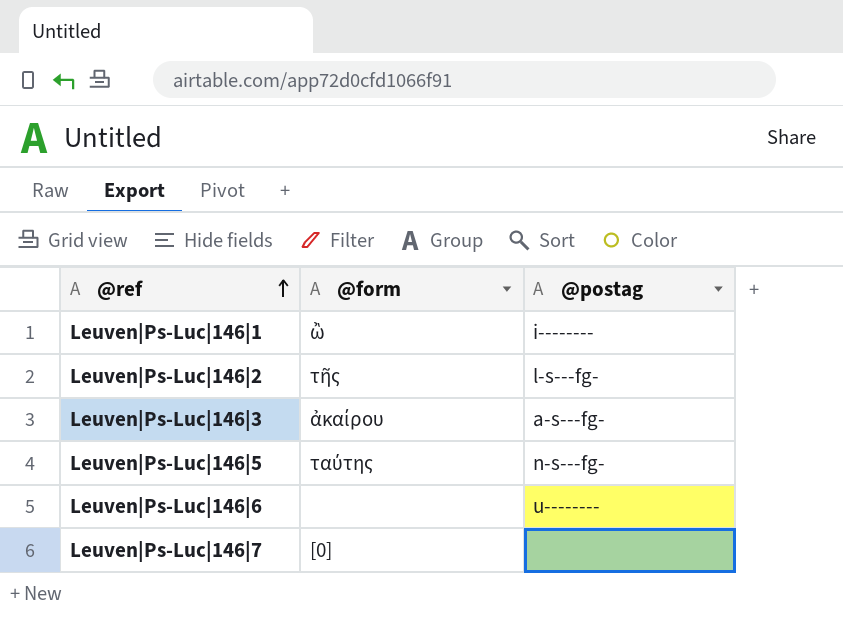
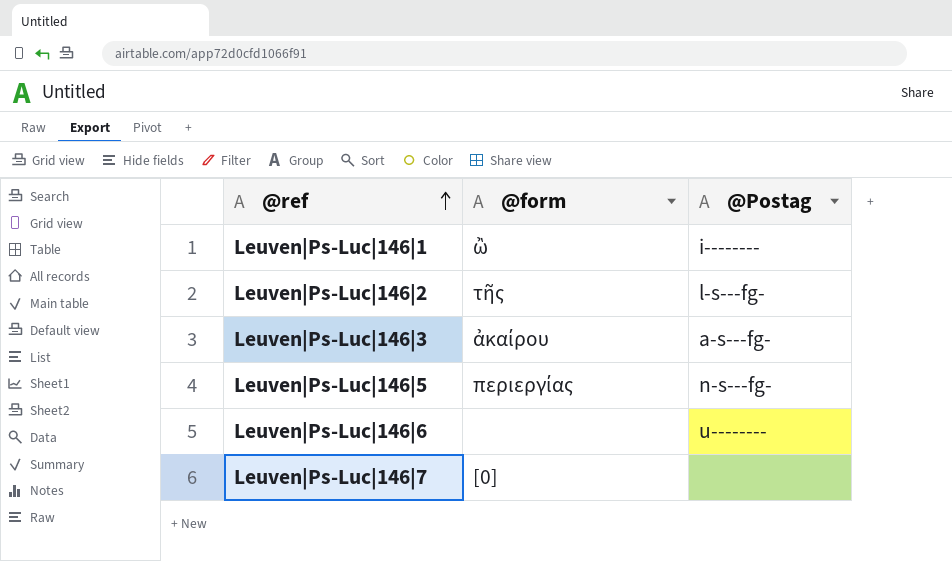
column name: @postag -> @Postag
Leuven|Ps-Luc|146|5 | @form: ταύτης -> περιεργίας

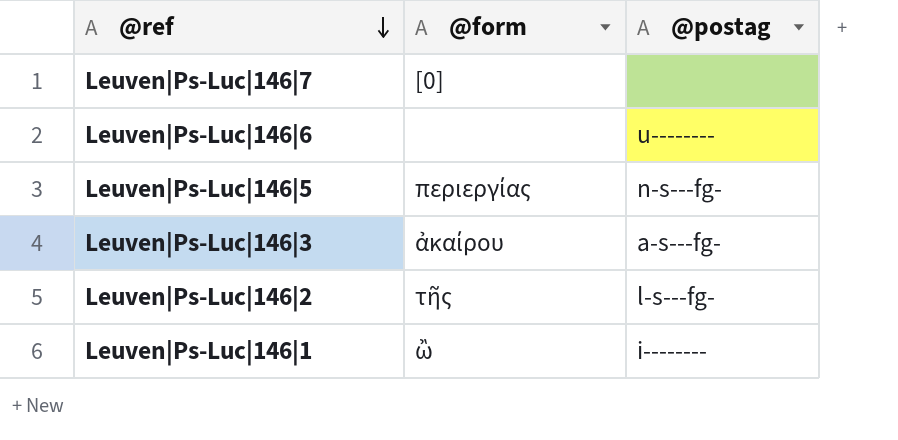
row order: @ref ascending -> @ref descending
column name: @Postag -> @postag

